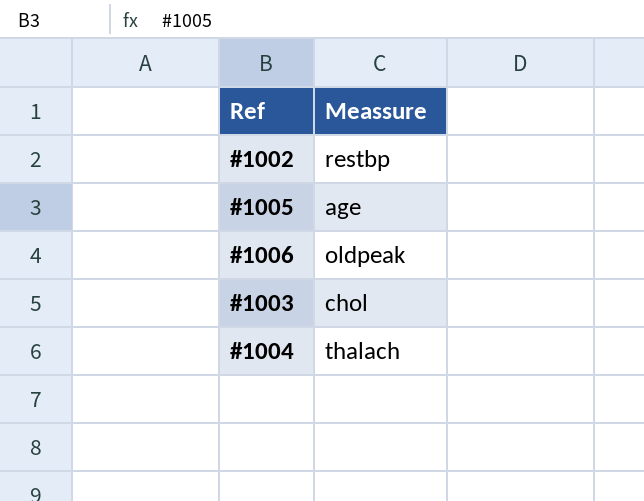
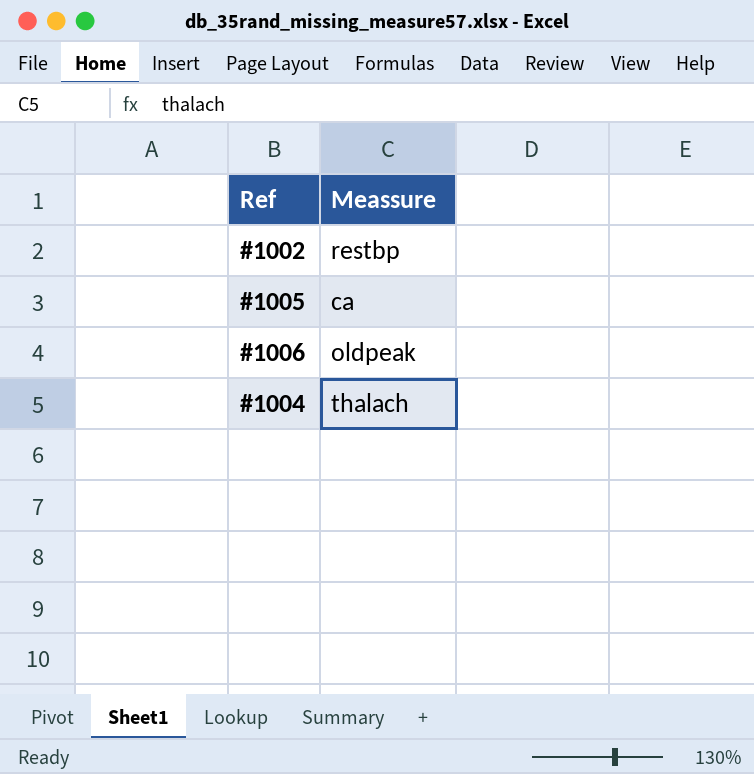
row #1003: chol -> none
#1005 | Meassure: age -> ca

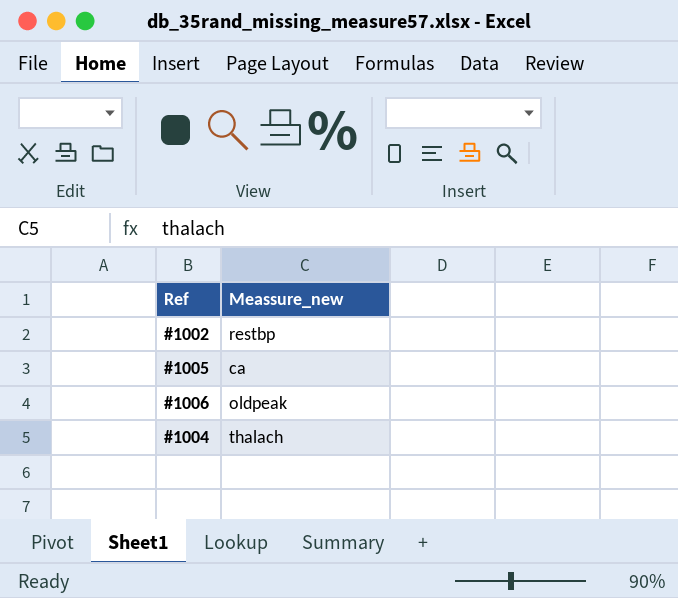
column name: Meassure -> Meassure_new

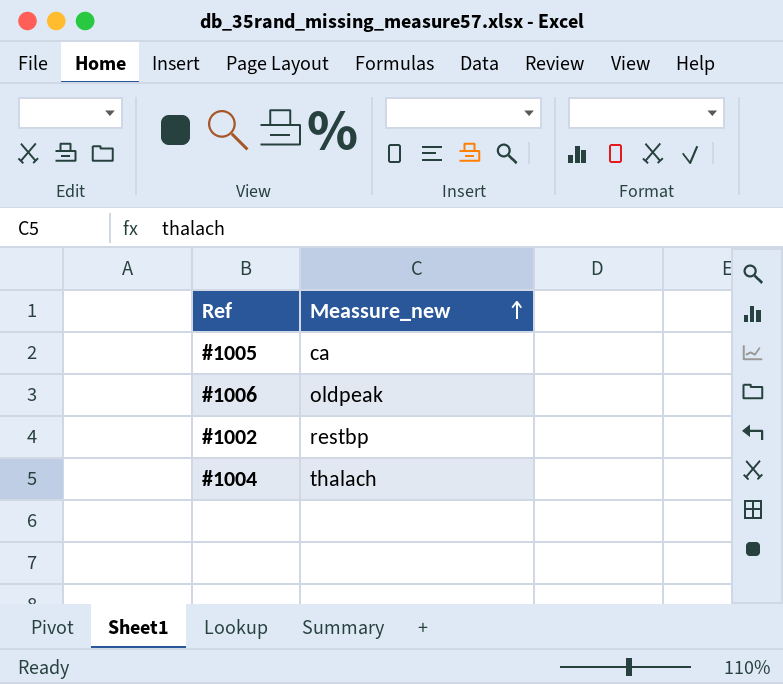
row order: none -> Meassure_new ascending

